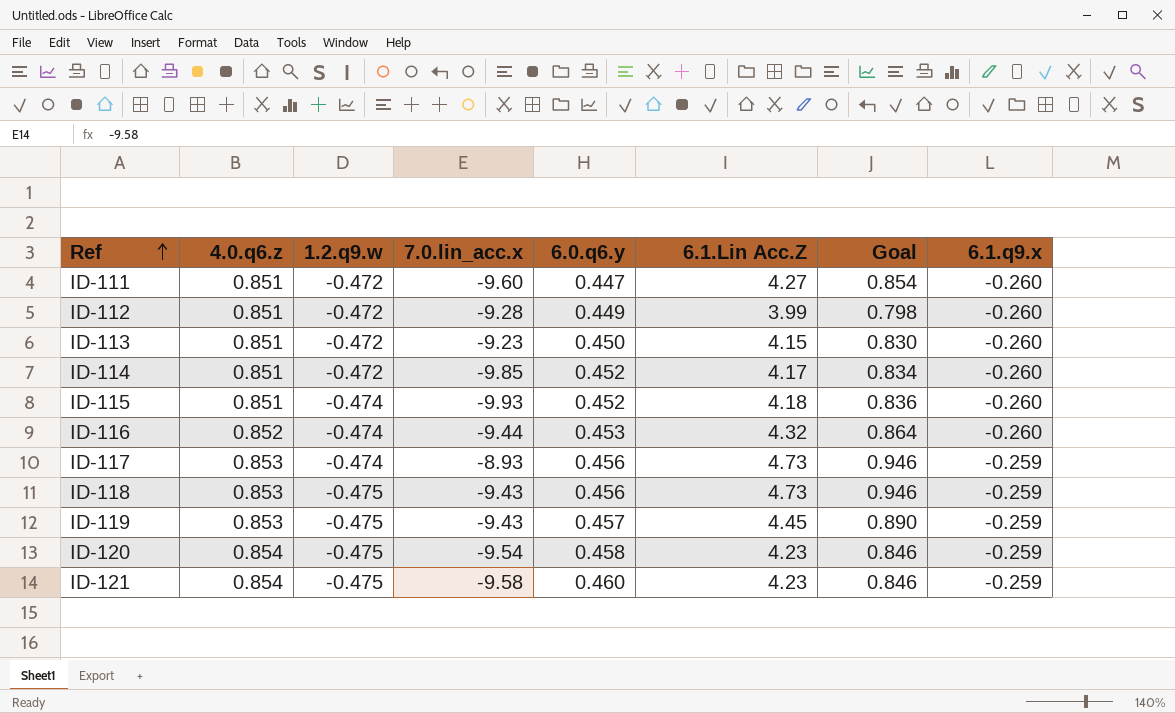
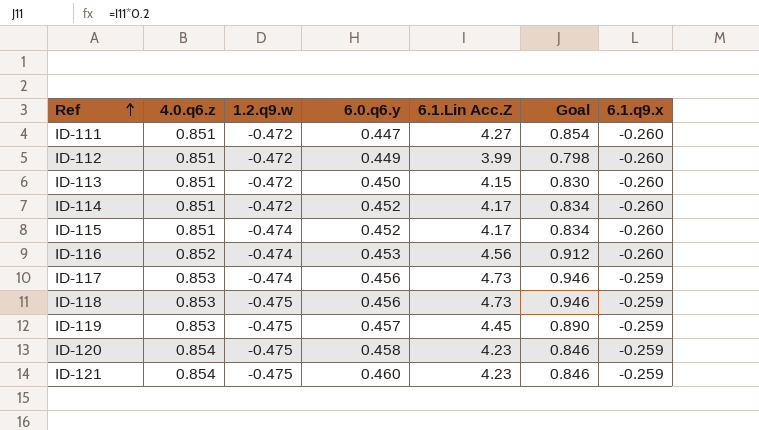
column 7.0.lin_acc.x | position: 4 -> none
ID-115 | 6.1.Lin Acc.Z: 4.18 -> 4.17
ID-115 | Goal: 0.836 -> 0.834
ID-116 | 6.1.Lin Acc.Z: 4.32 -> 4.56
ID-116 | Goal: 0.864 -> 0.912

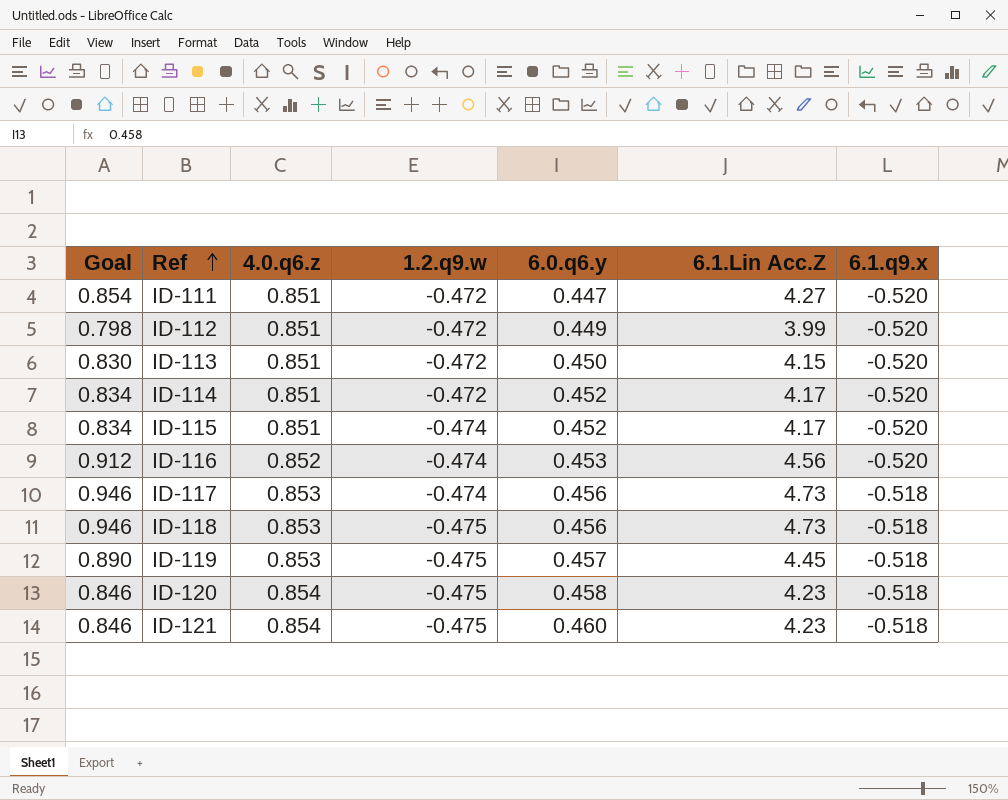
column Goal | position: 6 -> 1
ID-111 | 6.1.q9.x: -0.260 -> -0.520
ID-112 | 6.1.q9.x: -0.260 -> -0.520
ID-113 | 6.1.q9.x: -0.260 -> -0.520
ID-114 | 6.1.q9.x: -0.260 -> -0.520
ID-115 | 6.1.q9.x: -0.260 -> -0.520
ID-116 | 6.1.q9.x: -0.260 -> -0.520
ID-117 | 6.1.q9.x: -0.259 -> -0.518
ID-118 | 6.1.q9.x: -0.259 -> -0.518
ID-119 | 6.1.q9.x: -0.259 -> -0.518
ID-120 | 6.1.q9.x: -0.259 -> -0.518
ID-121 | 6.1.q9.x: -0.259 -> -0.518

